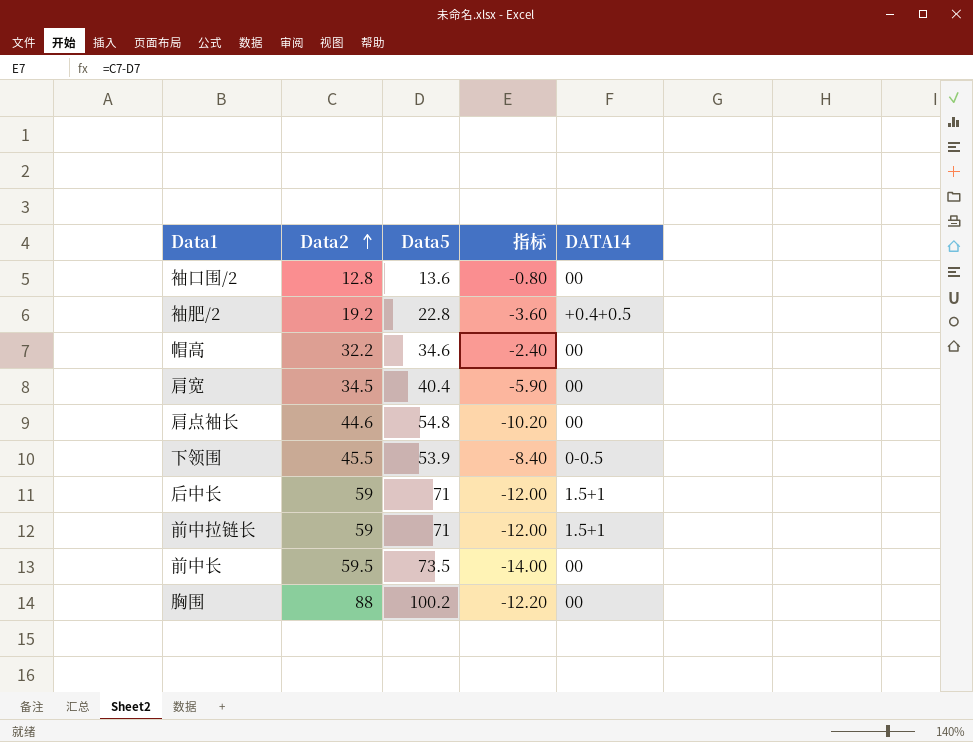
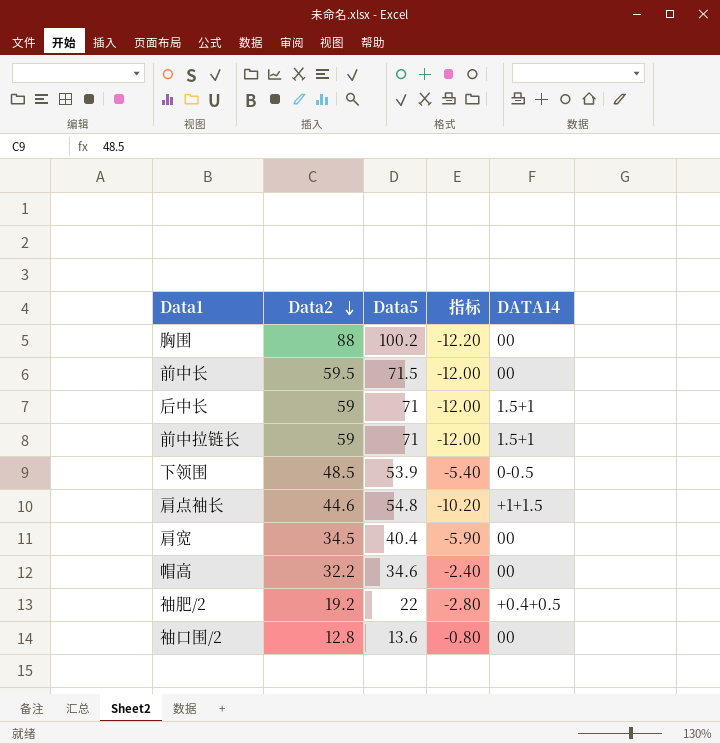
row order: Data2 ascending -> Data2 descending
前中长 | Data5: 73.5 -> 71.5
前中长 | 指标: -14.00 -> -12.00
下领围 | Data2: 45.5 -> 48.5
下领围 | 指标: -8.40 -> -5.40
肩点袖长 | DATA14: 00 -> +1+1.5
袖肥/2 | Data5: 22.8 -> 22
袖肥/2 | 指标: -3.60 -> -2.80

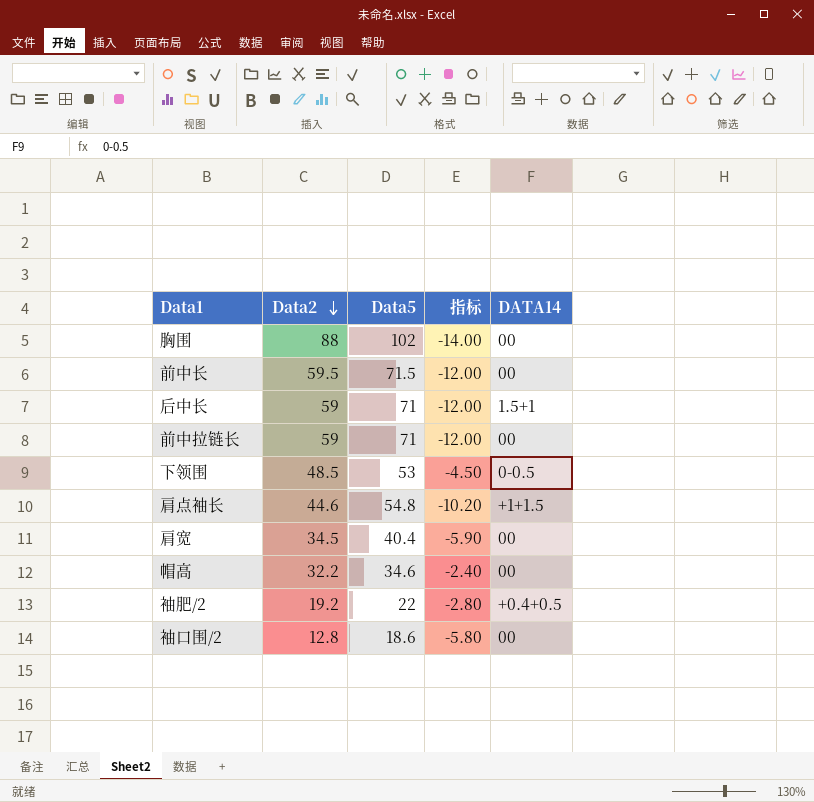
胸围 | Data5: 100.2 -> 102
胸围 | 指标: -12.20 -> -14.00
前中拉链长 | DATA14: 1.5+1 -> 00
下领围 | Data5: 53.9 -> 53
下领围 | 指标: -5.40 -> -4.50
袖口围/2 | Data5: 13.6 -> 18.6
袖口围/2 | 指标: -0.80 -> -5.80

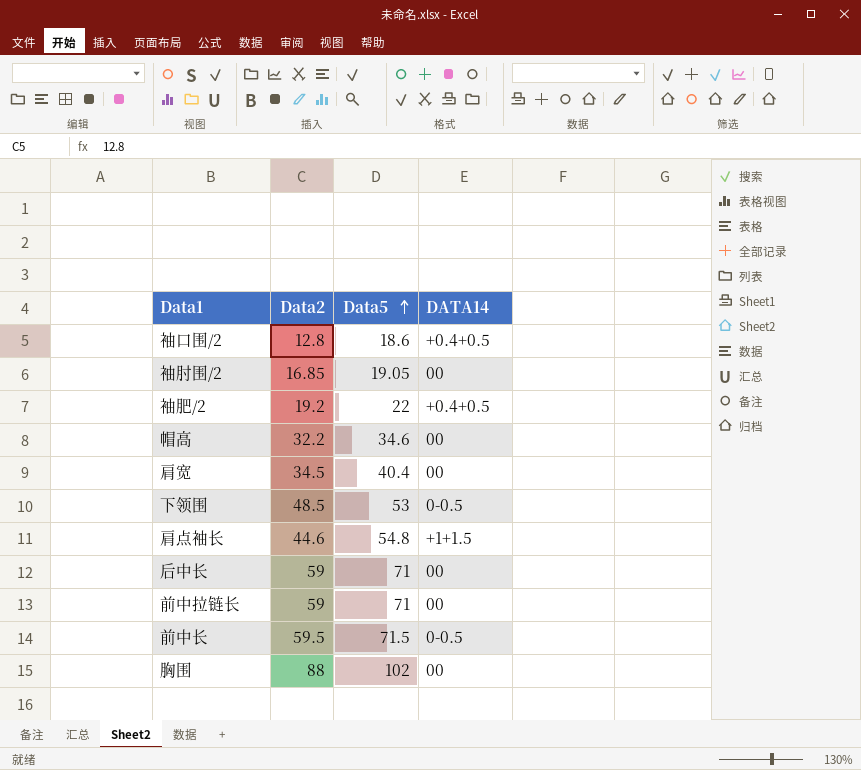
row order: Data2 descending -> Data5 ascending
column 指标 | formula: [Data2] - [Data5] -> none
袖口围/2 | DATA14: 00 -> +0.4+0.5
row 袖肘围/2: none -> 16.85 | 19.05 | 00
后中长 | DATA14: 1.5+1 -> 00
前中长 | DATA14: 00 -> 0-0.5

